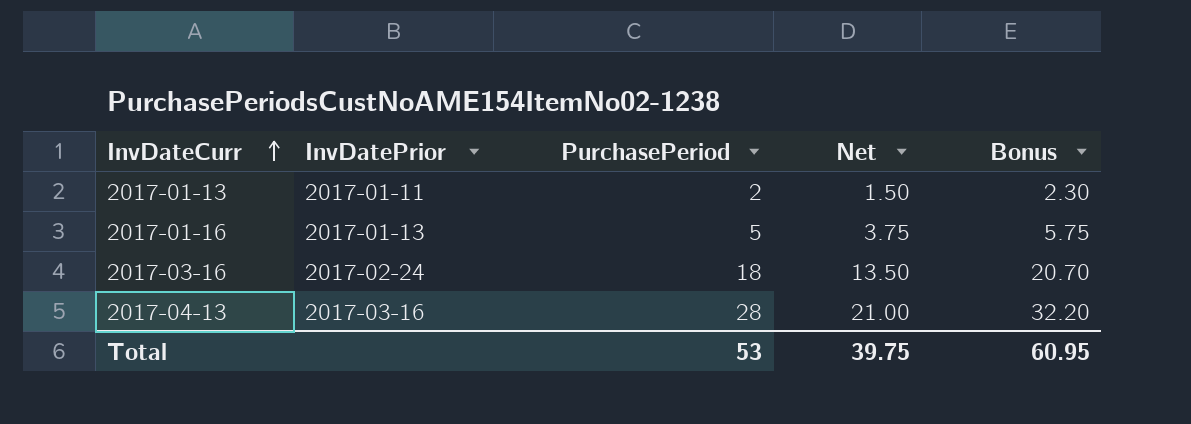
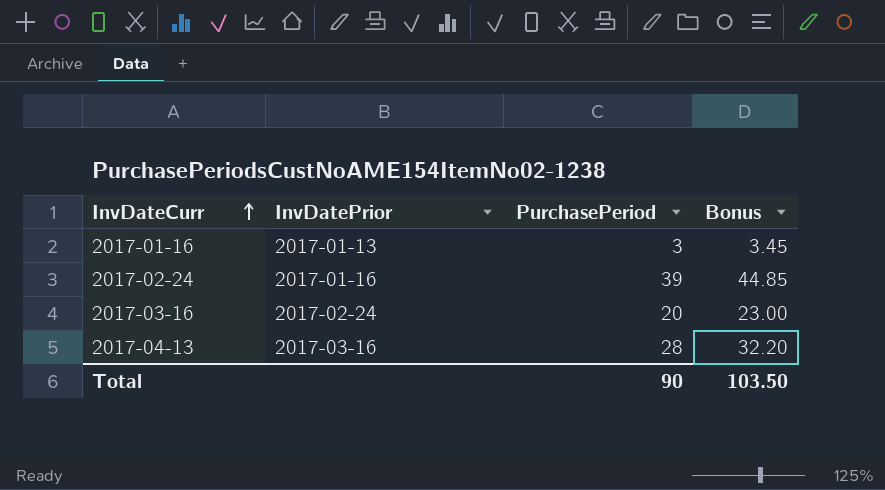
column Net | formula: [PurchasePeriod] * 0.75 -> none
row 2017-01-13: 2017-01-11 | 2 | 1.50 | 2.30 -> none
2017-01-16 | PurchasePeriod: 5 -> 3
2017-01-16 | Bonus: 5.75 -> 3.45
row 2017-02-24: none -> 2017-01-16 | 39 | 44.85
2017-03-16 | PurchasePeriod: 18 -> 20
2017-03-16 | Bonus: 20.70 -> 23.00
Total | PurchasePeriod: 53 -> 90
Total | Bonus: 60.95 -> 103.50

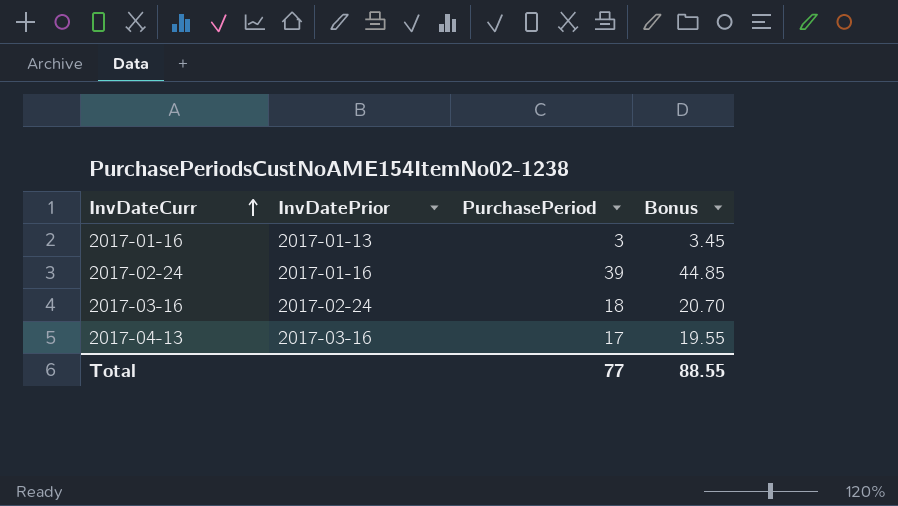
2017-03-16 | PurchasePeriod: 20 -> 18
2017-03-16 | Bonus: 23.00 -> 20.70
2017-04-13 | PurchasePeriod: 28 -> 17
2017-04-13 | Bonus: 32.20 -> 19.55
Total | PurchasePeriod: 90 -> 77
Total | Bonus: 103.50 -> 88.55

